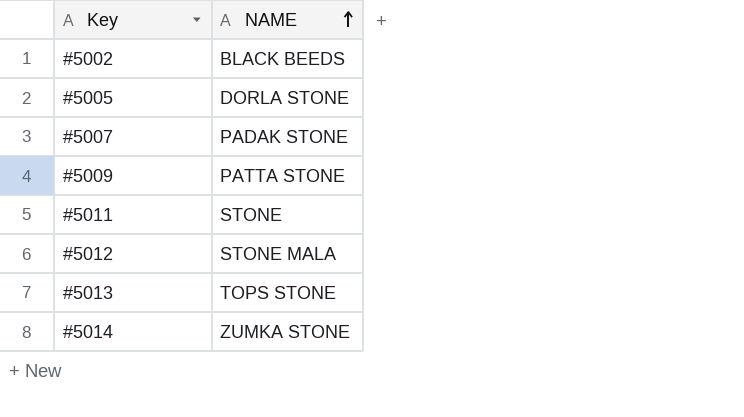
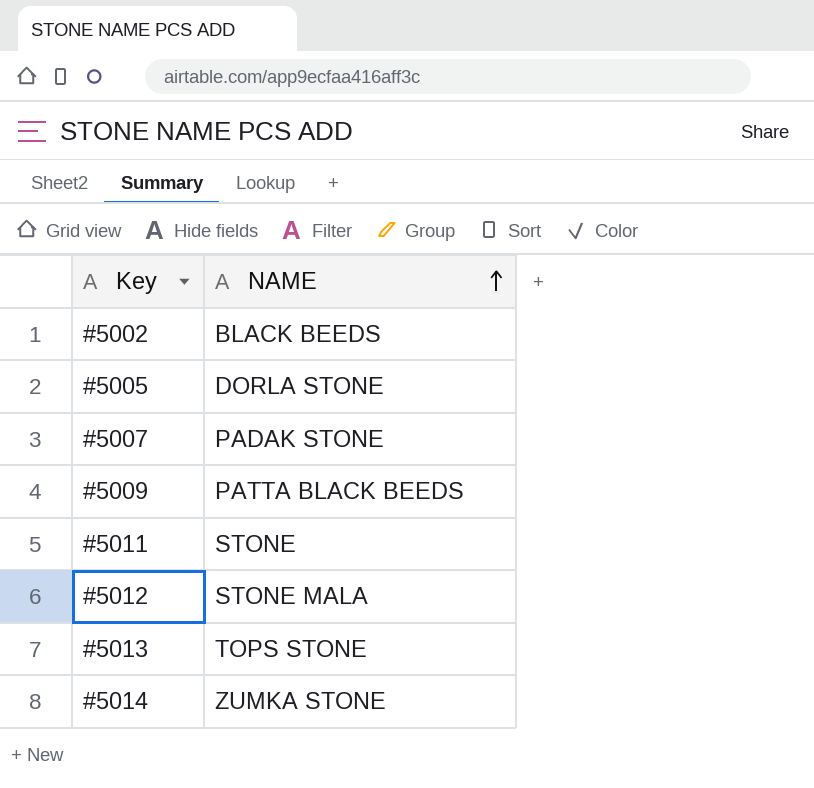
#5009 | NAME: PATTA STONE -> PATTA BLACK BEEDS

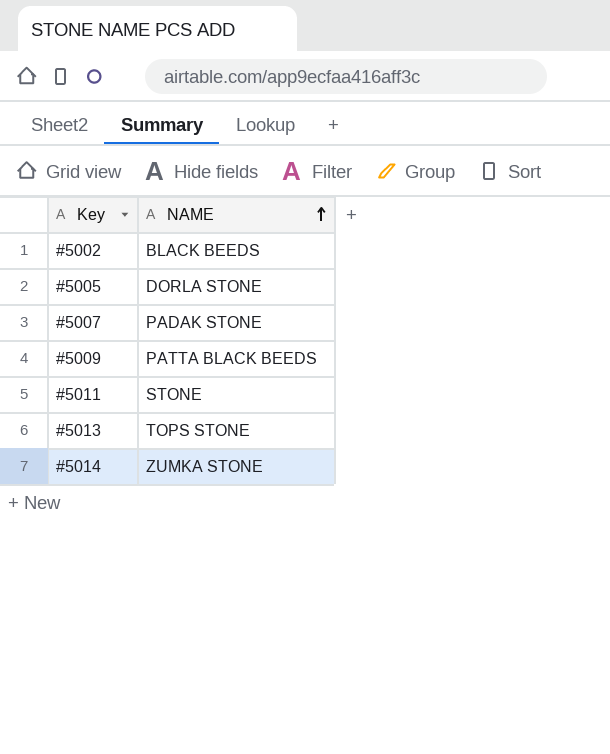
row #5012: STONE MALA -> none

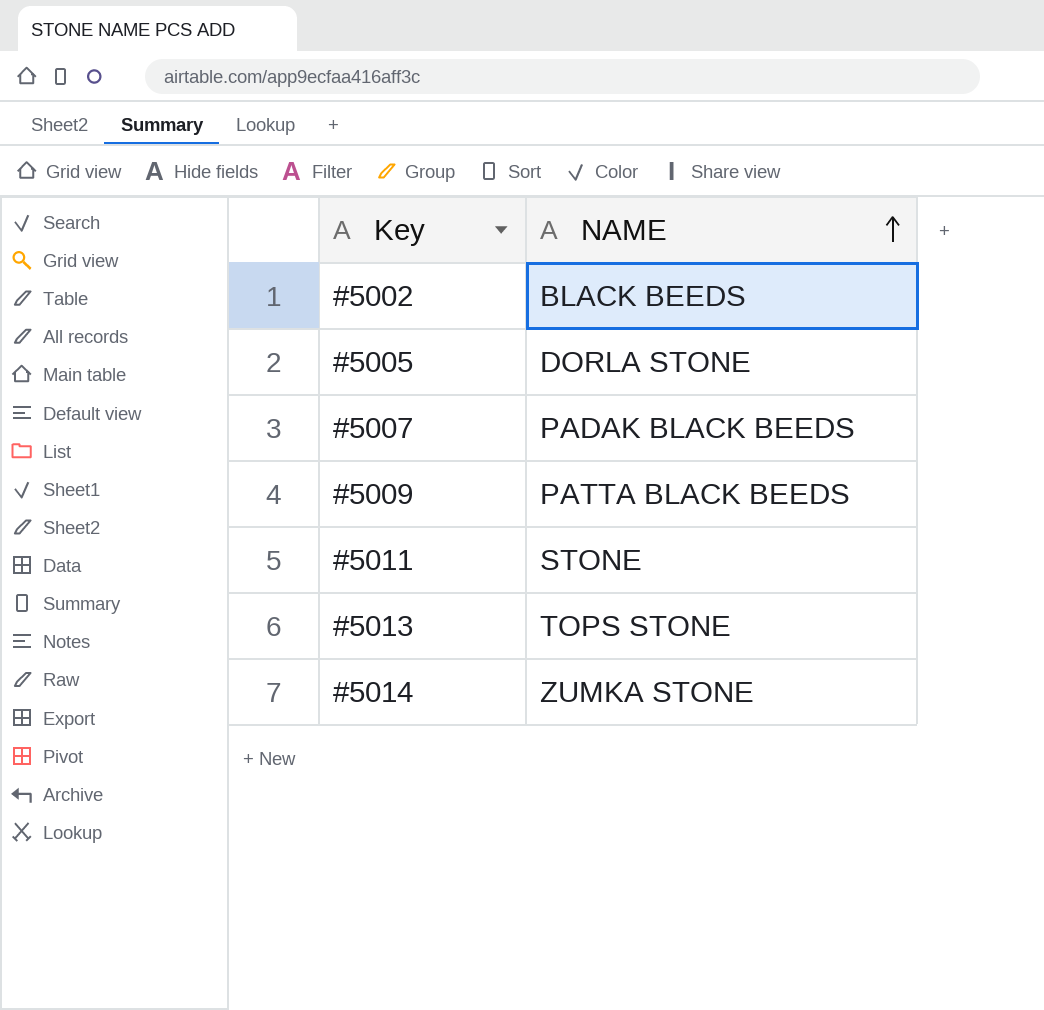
#5007 | NAME: PADAK STONE -> PADAK BLACK BEEDS

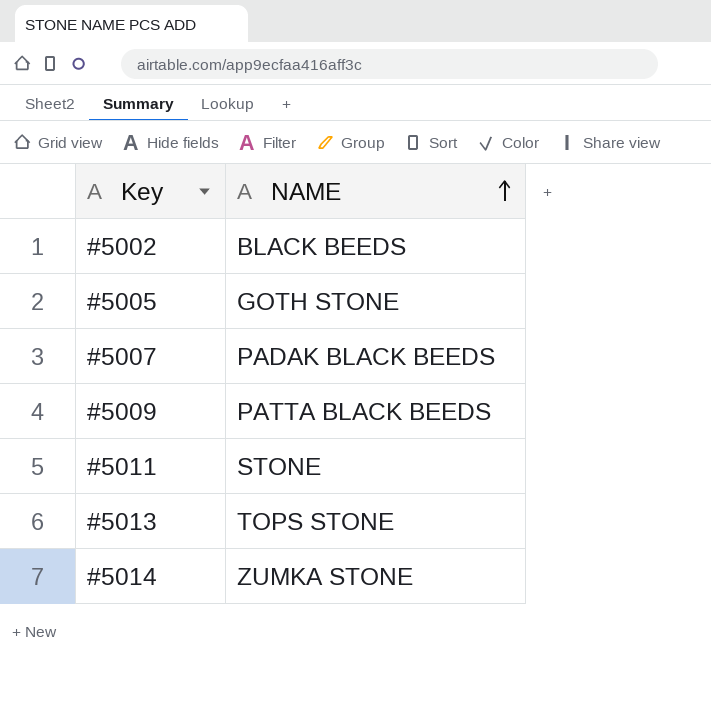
#5005 | NAME: DORLA STONE -> GOTH STONE

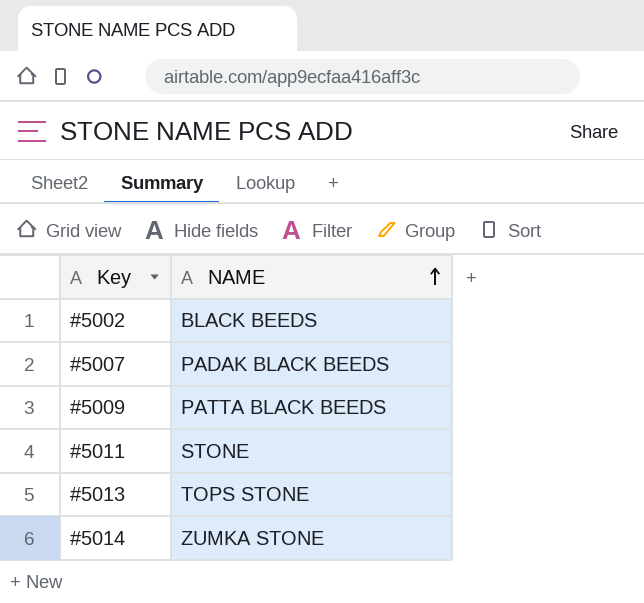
row #5005: GOTH STONE -> none

